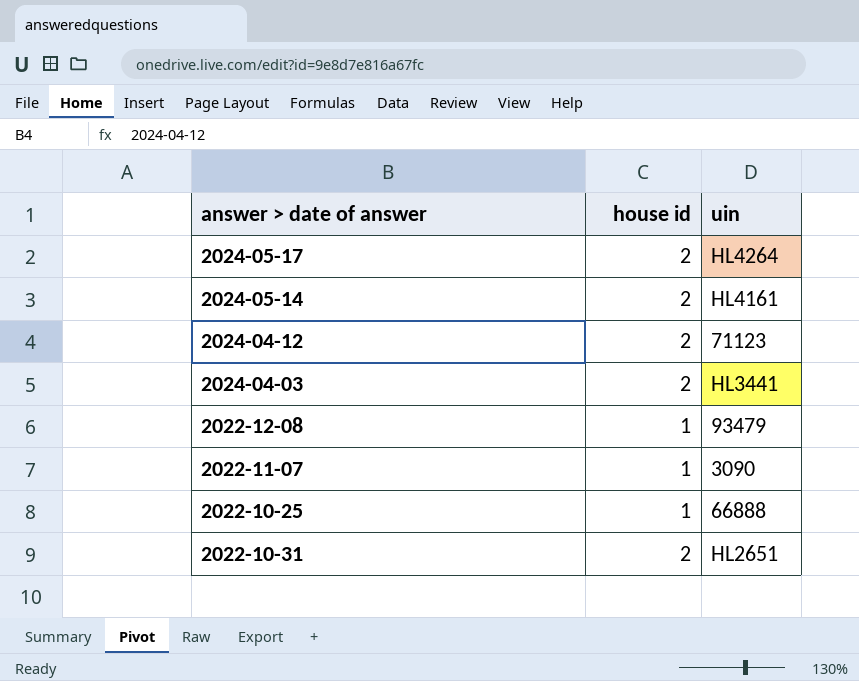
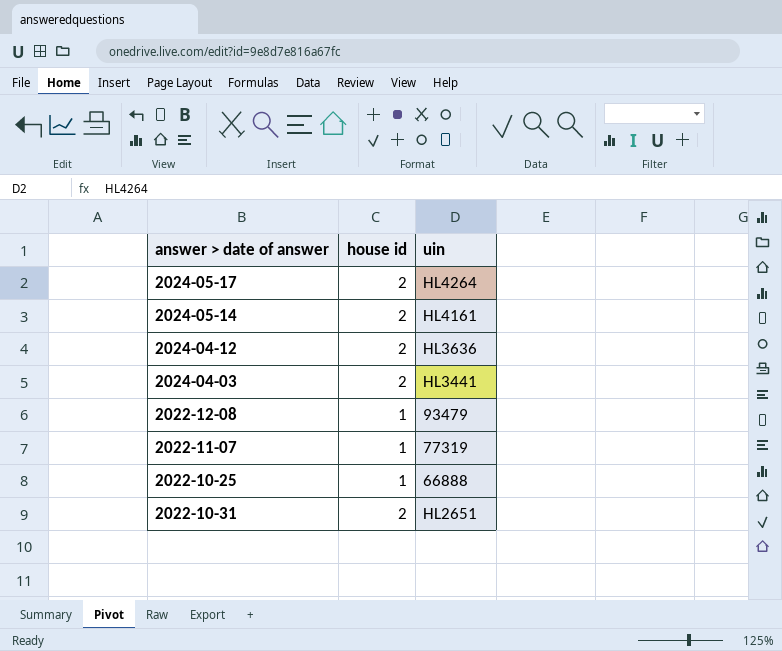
2024-04-12 | uin: 71123 -> HL3636
2022-11-07 | uin: 3090 -> 77319

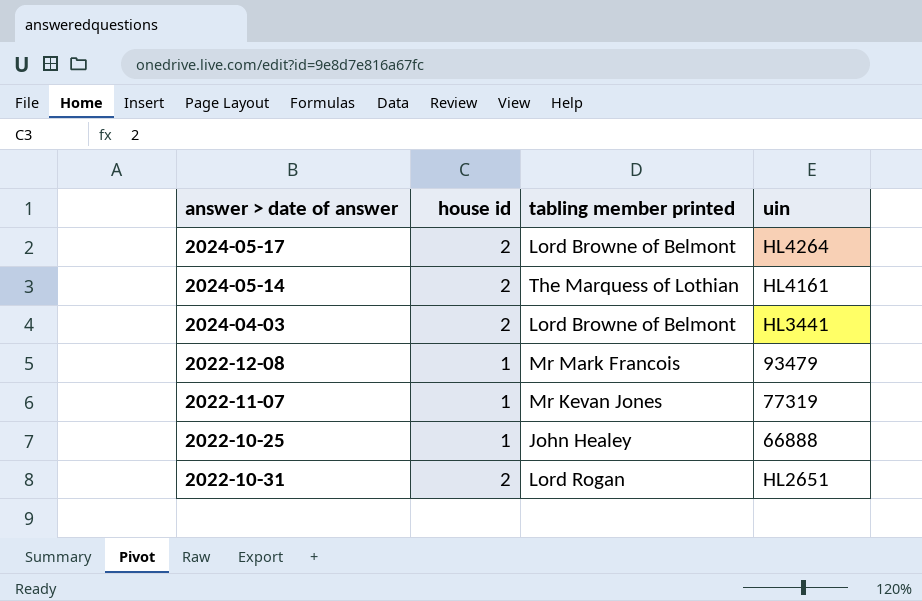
column tabling member printed | position: none -> 3
row 2024-04-12: 2 | HL3636 -> none

